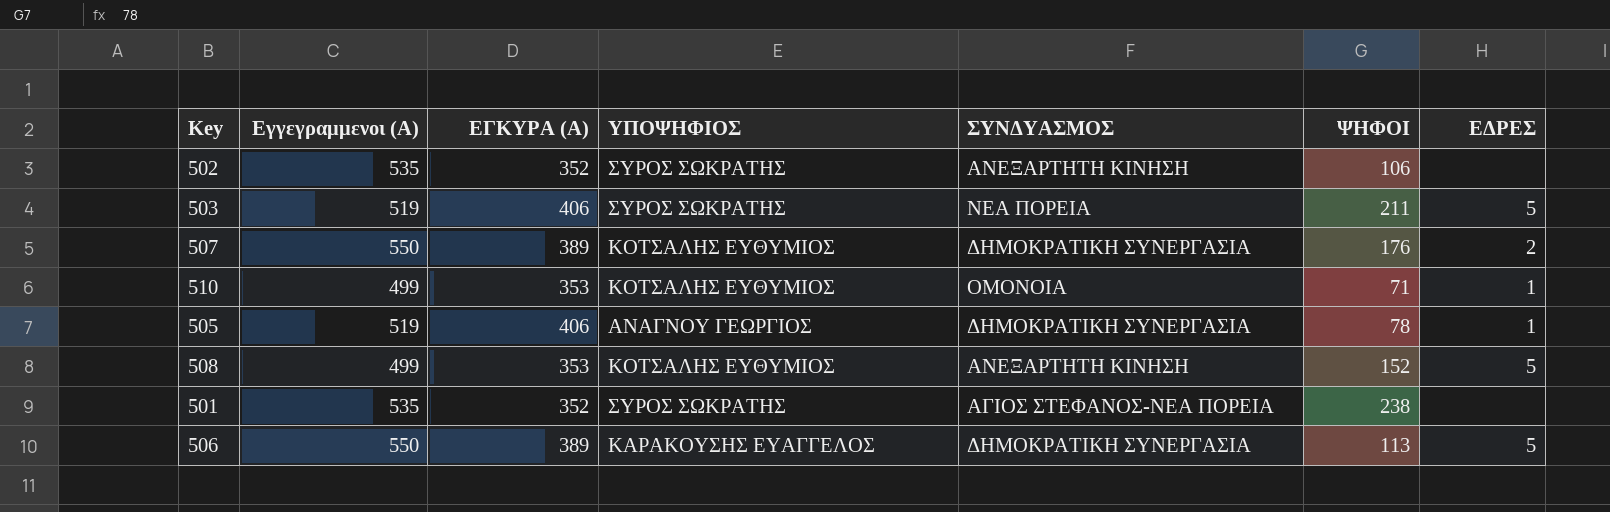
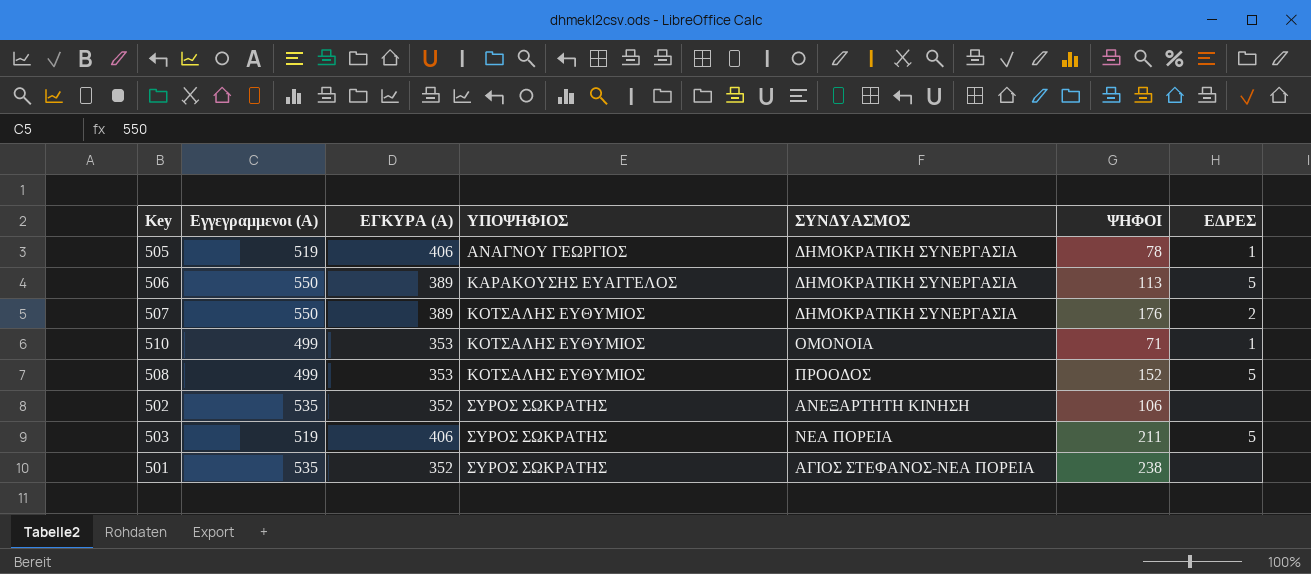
row order: none -> ΥΠΟΨΗΦΙΟΣ ascending
508 | ΣΥΝΔΥΑΣΜΟΣ: ΑΝΕΞΑΡΤΗΤΗ ΚΙΝΗΣΗ -> ΠΡΟΟΔΟΣ

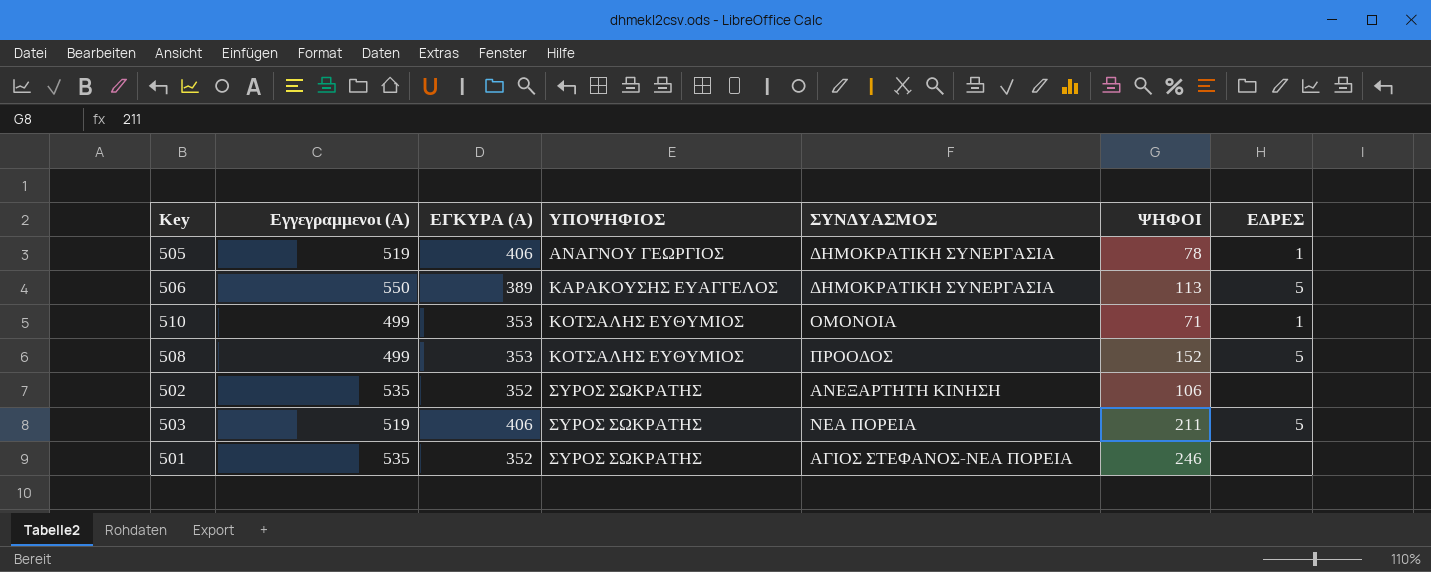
row 507: 550 | 389 | ΚΟΤΣΑΛΗΣ ΕΥΘΥΜΙΟΣ | ΔΗΜΟΚΡΑΤΙΚΗ ΣΥΝΕΡΓΑΣΙΑ | 176 | 2 -> none
501 | ΨΗΦΟΙ: 238 -> 246

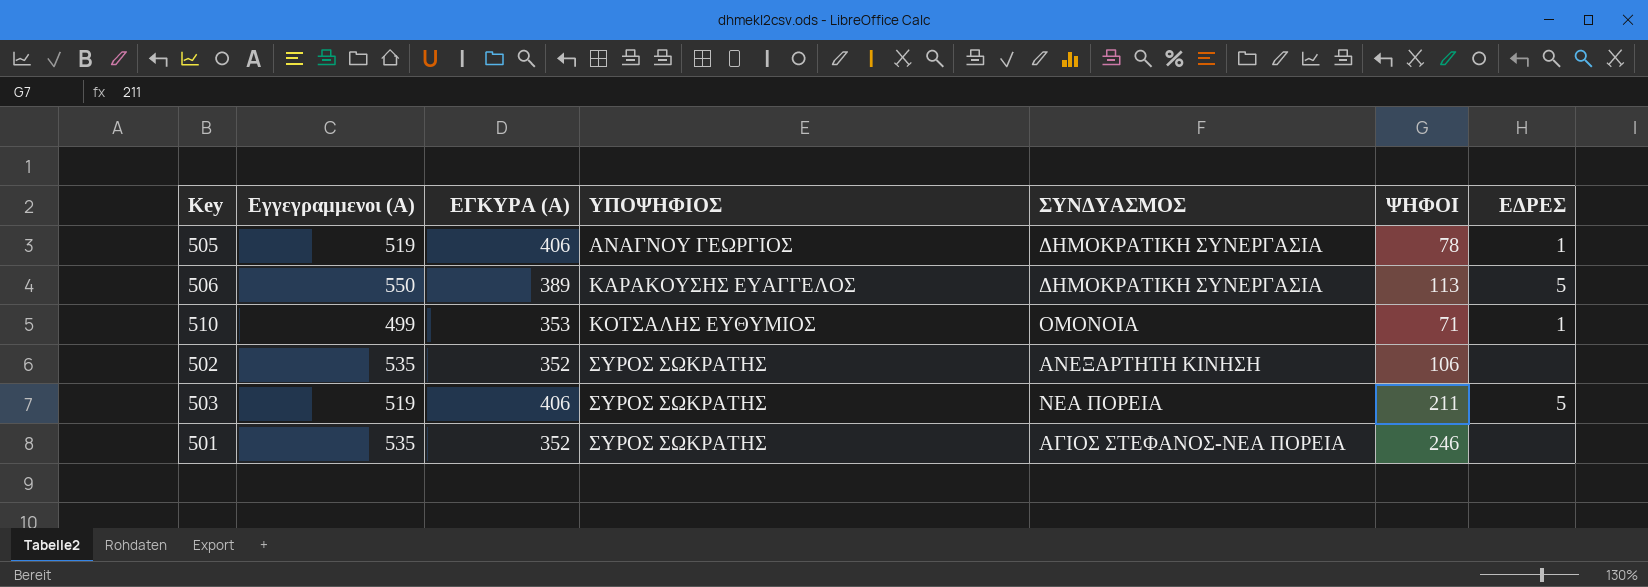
row 508: 499 | 353 | ΚΟΤΣΑΛΗΣ ΕΥΘΥΜΙΟΣ | ΠΡΟΟΔΟΣ | 152 | 5 -> none

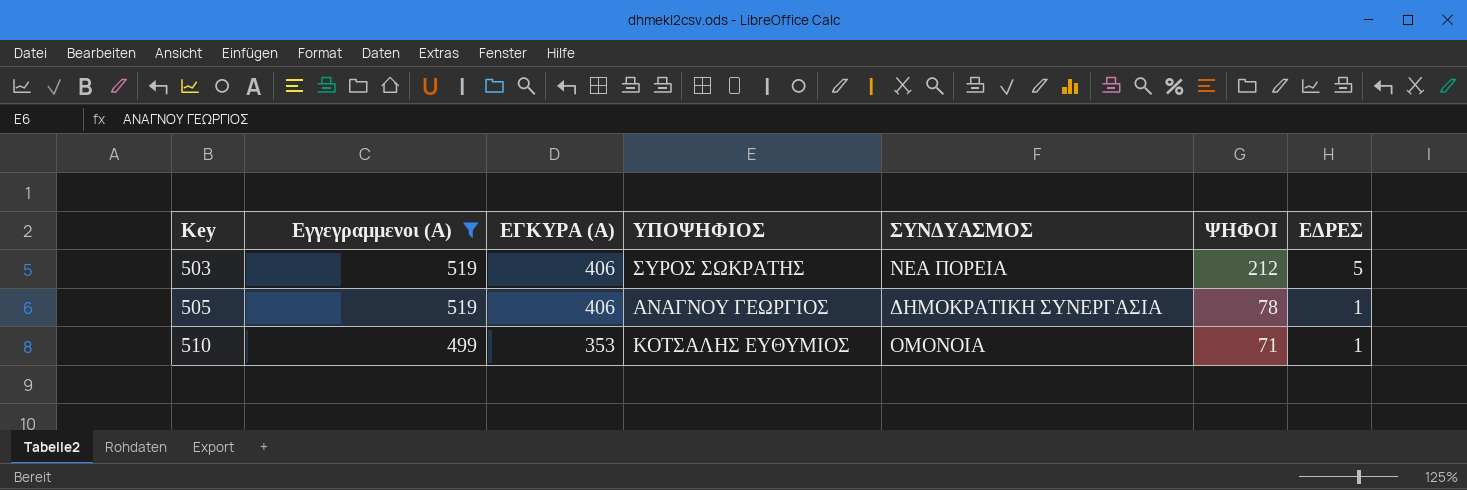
filter: none -> Εγγεγραμμενοι (Α) <= 519
row order: ΥΠΟΨΗΦΙΟΣ ascending -> Key ascending
503 | ΨΗΦΟΙ: 211 -> 212

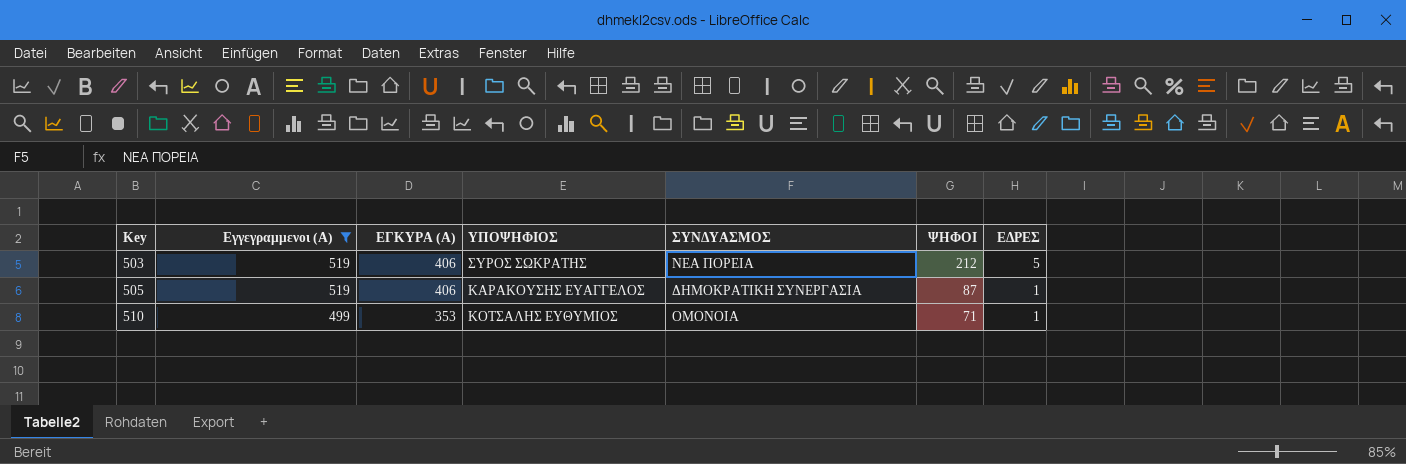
505 | ΥΠΟΨΗΦΙΟΣ: ΑΝΑΓΝΟΥ ΓΕΩΡΓΙΟΣ -> ΚΑΡΑΚΟΥΣΗΣ ΕΥΑΓΓΕΛΟΣ
505 | ΨΗΦΟΙ: 78 -> 87

